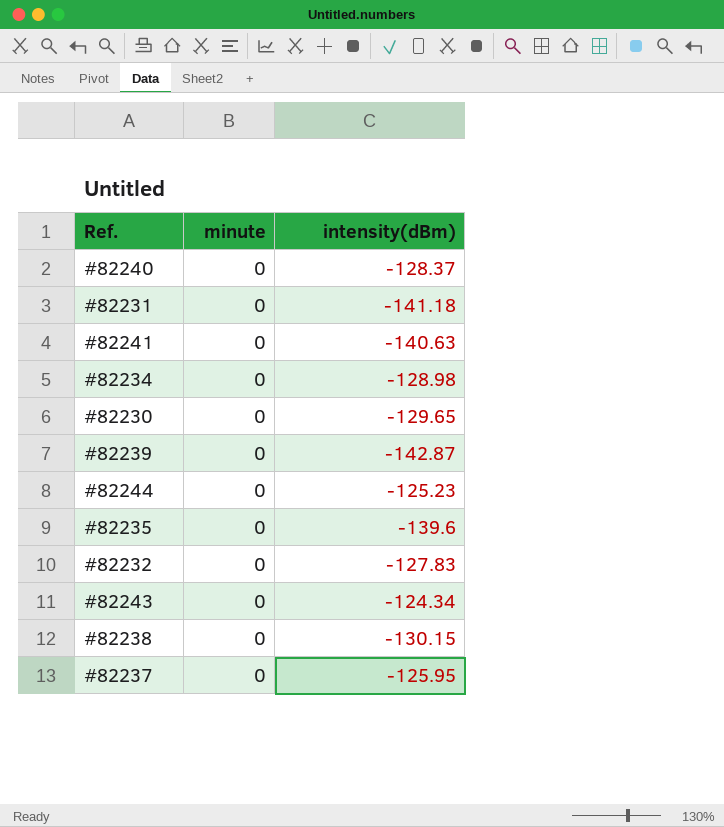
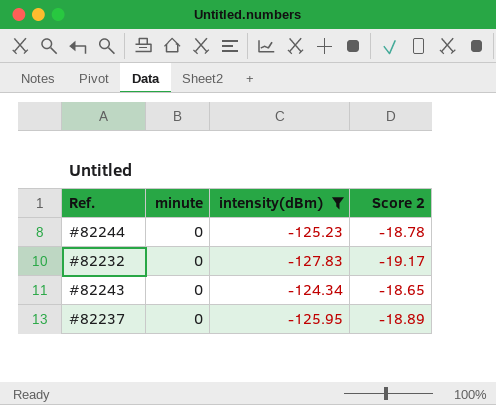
filter: none -> intensity(dBm) >= -127.83
column Score 2 | formula: none -> [intensity(dBm)] * 0.15

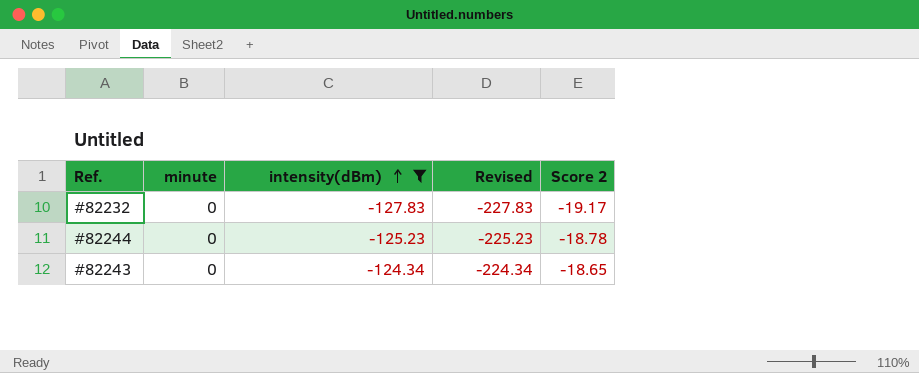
row order: none -> intensity(dBm) ascending
column Revised | formula: none -> [intensity(dBm)] - 100
row #82237: 0 | -125.95 | -18.89 -> none

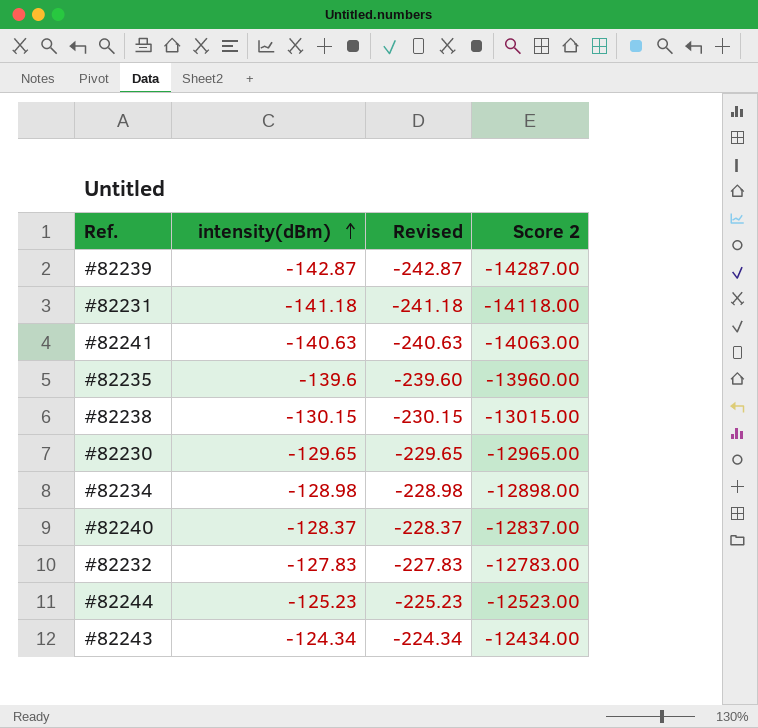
filter: intensity(dBm) >= -127.83 -> none
column minute | position: 2 -> none
column Score 2 | formula: [intensity(dBm)] * 0.15 -> [intensity(dBm)] * 100

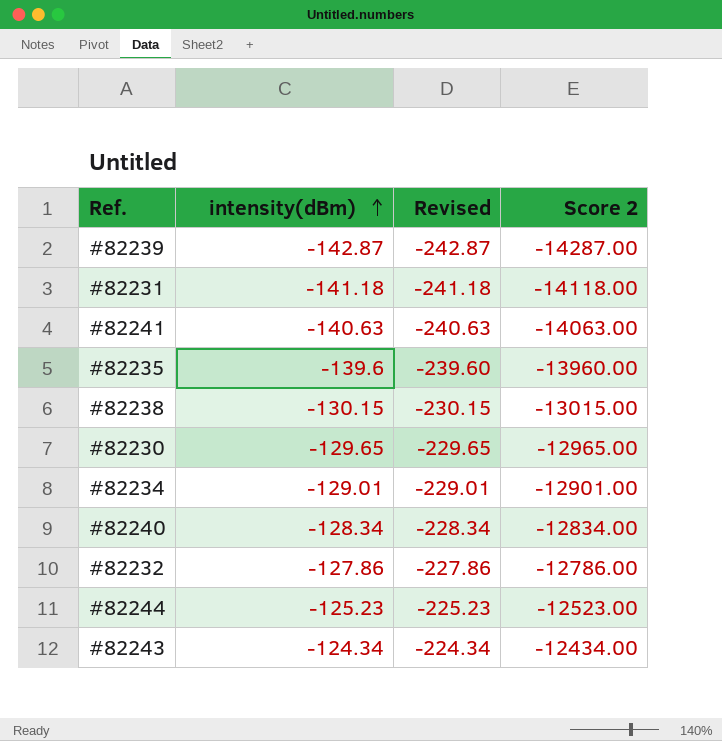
#82234 | intensity(dBm): -128.98 -> -129.01
#82234 | Revised: -228.98 -> -229.01
#82234 | Score 2: -12898.00 -> -12901.00
#82240 | intensity(dBm): -128.37 -> -128.34
#82240 | Revised: -228.37 -> -228.34
#82240 | Score 2: -12837.00 -> -12834.00
#82232 | intensity(dBm): -127.83 -> -127.86
#82232 | Revised: -227.83 -> -227.86
#82232 | Score 2: -12783.00 -> -12786.00

